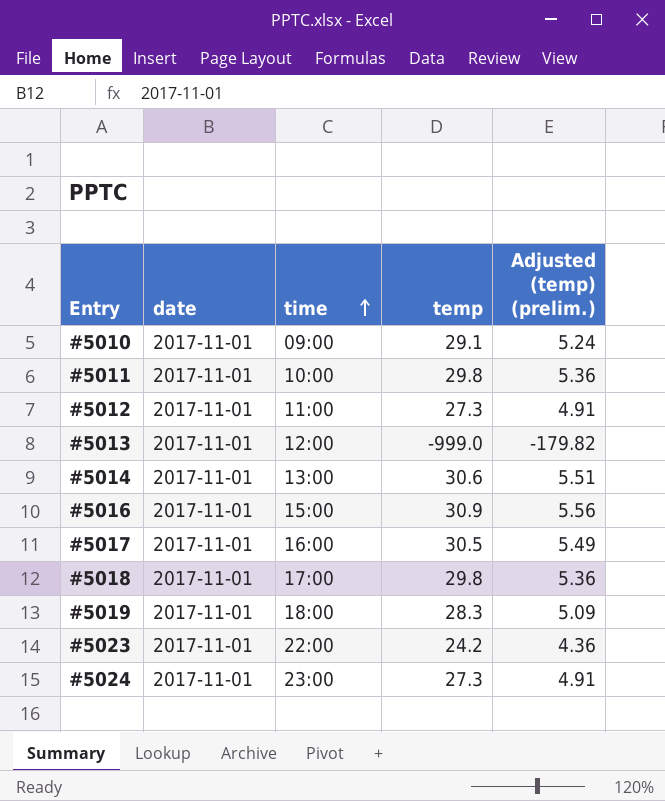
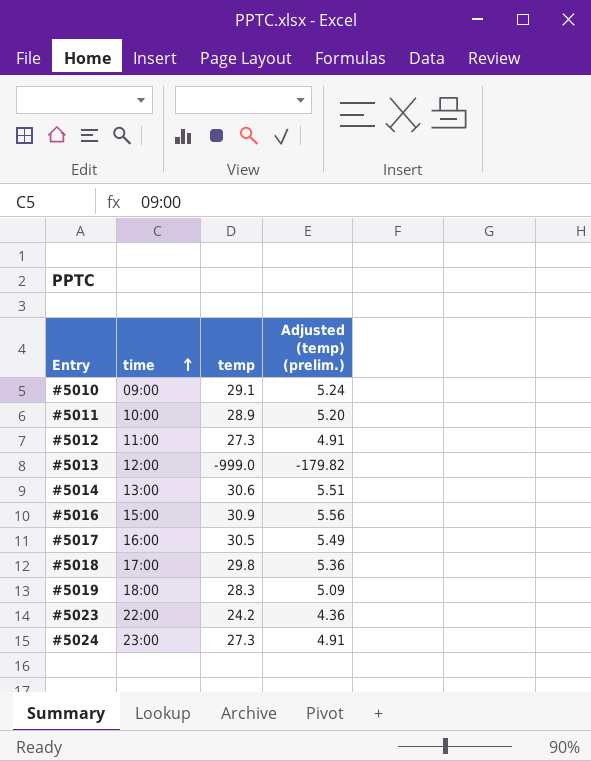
column date | position: 2 -> none
#5011 | temp: 29.8 -> 28.9
#5011 | Adjusted (temp) (prelim.): 5.36 -> 5.20

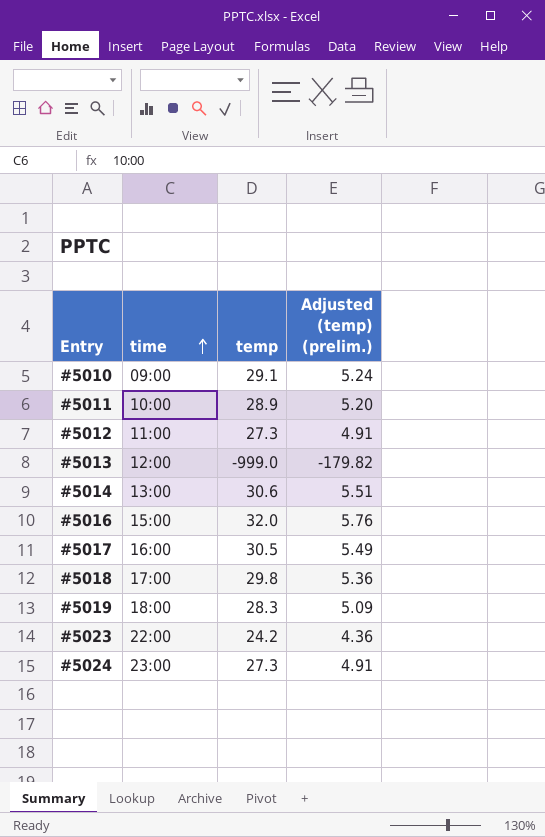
#5016 | temp: 30.9 -> 32.0
#5016 | Adjusted (temp) (prelim.): 5.56 -> 5.76

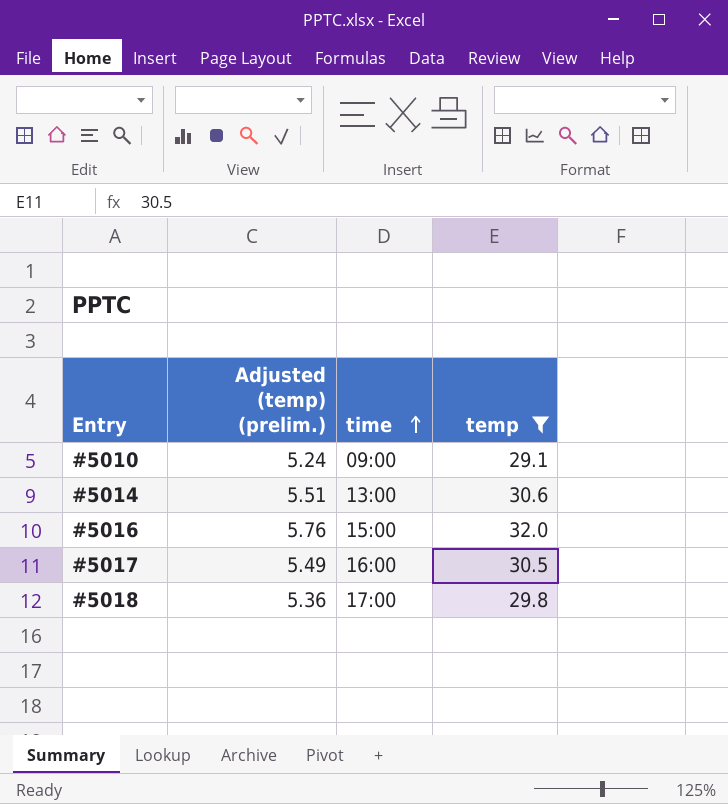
filter: none -> temp >= 29.1
column Adjusted (temp) (prelim.) | position: 4 -> 2

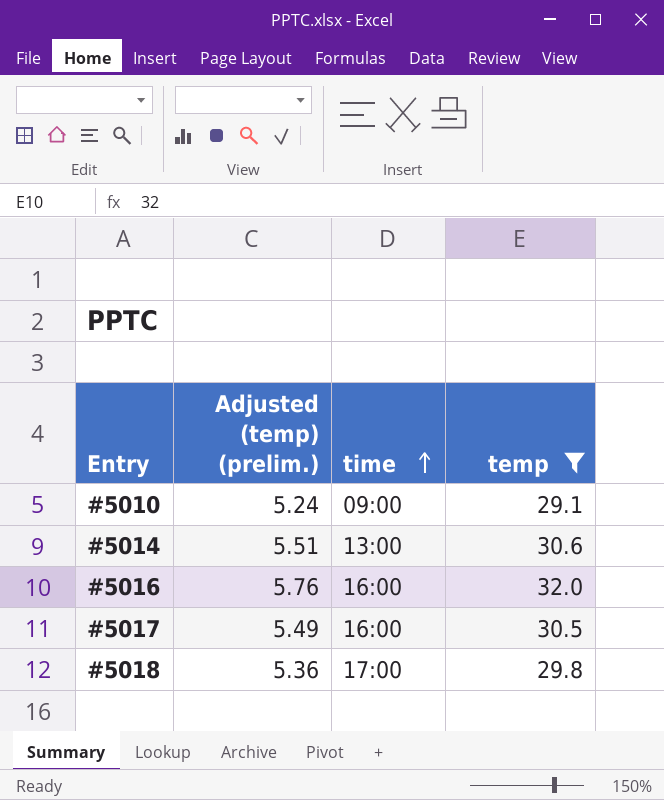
#5016 | time: 15:00 -> 16:00

